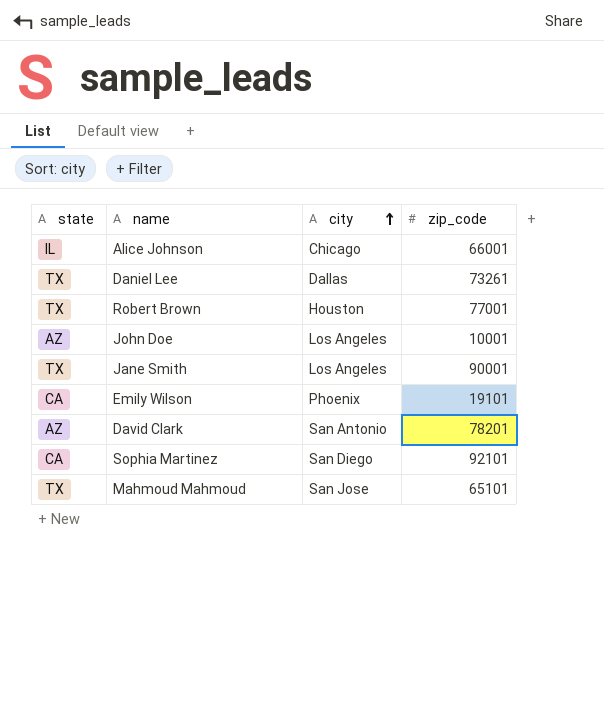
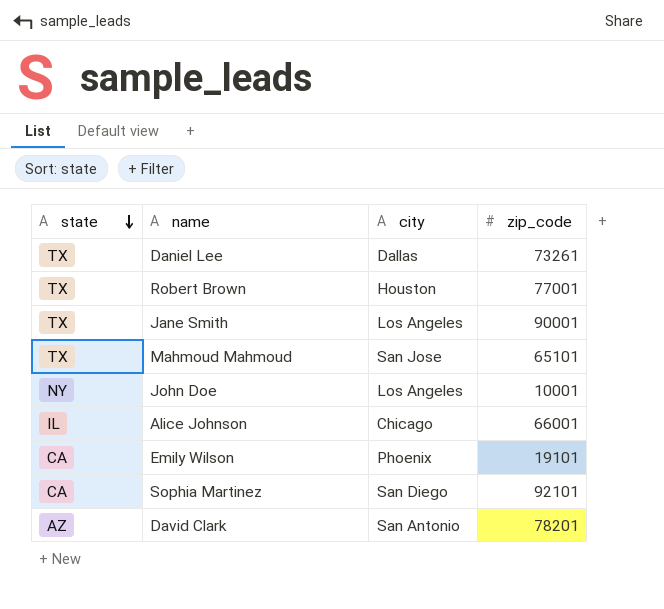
row order: city ascending -> state descending
John Doe | state: AZ -> NY

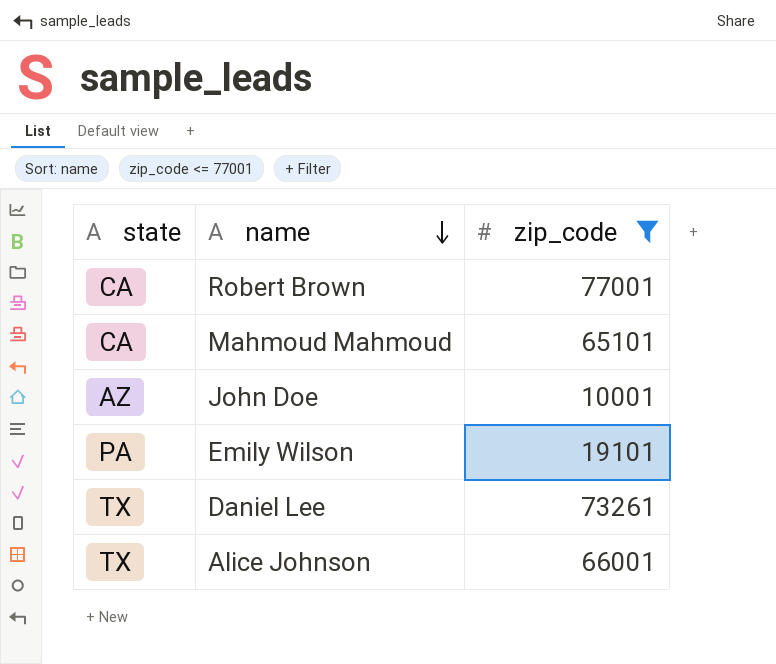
filter: none -> zip_code <= 77001
row order: state descending -> name descending
column city | position: 3 -> none
Robert Brown | state: TX -> CA
Mahmoud Mahmoud | state: TX -> CA
John Doe | state: NY -> AZ
Emily Wilson | state: CA -> PA
Alice Johnson | state: IL -> TX

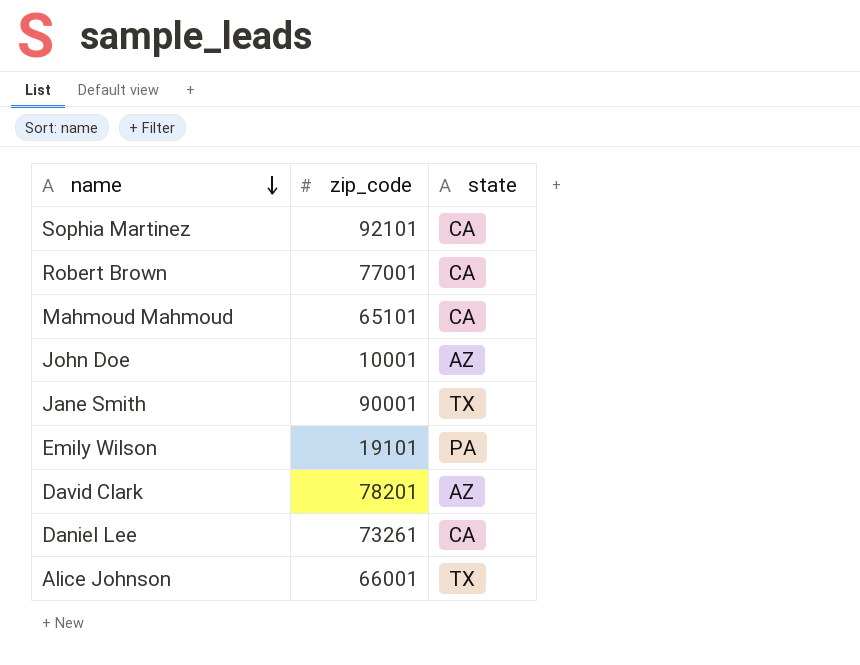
filter: zip_code <= 77001 -> none
column state | position: 1 -> 3
Daniel Lee | state: TX -> CA

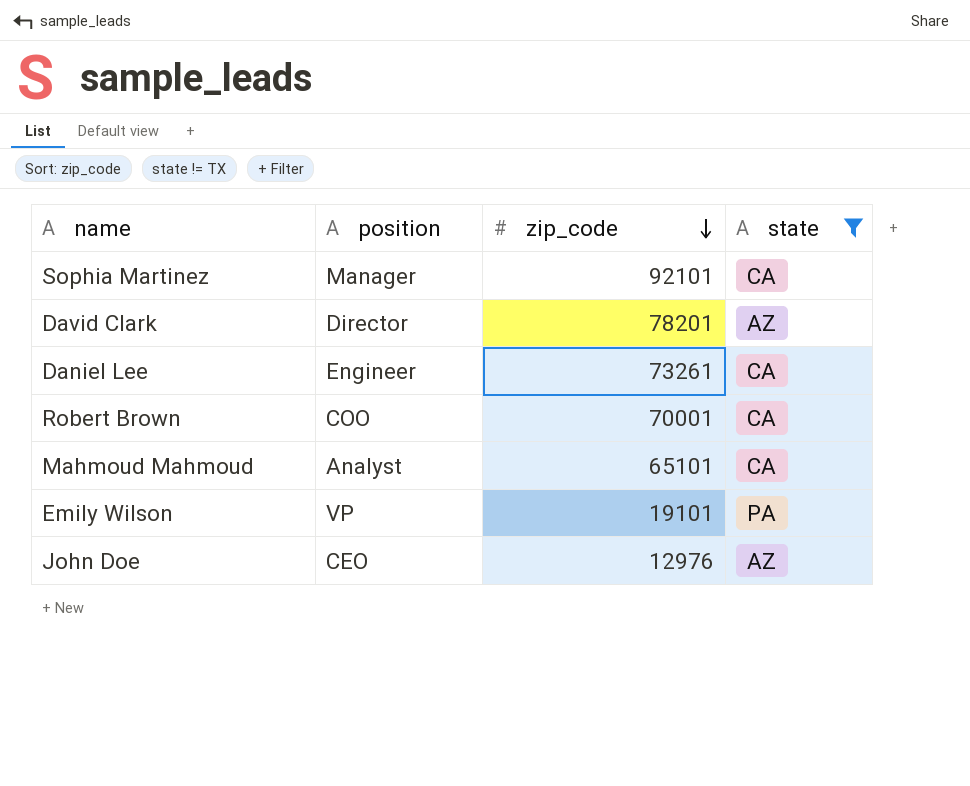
filter: none -> state != TX
row order: name descending -> zip_code descending
column position | position: none -> 2
Robert Brown | zip_code: 77001 -> 70001
John Doe | zip_code: 10001 -> 12976

